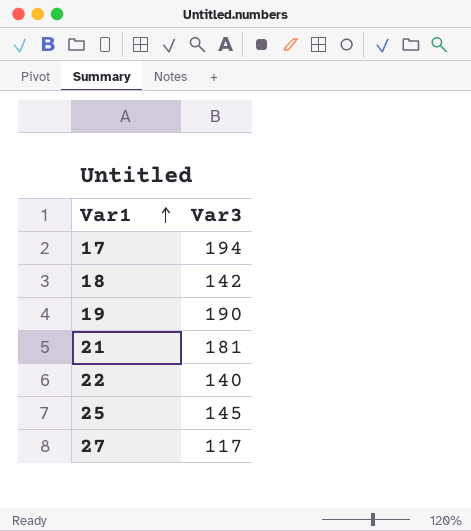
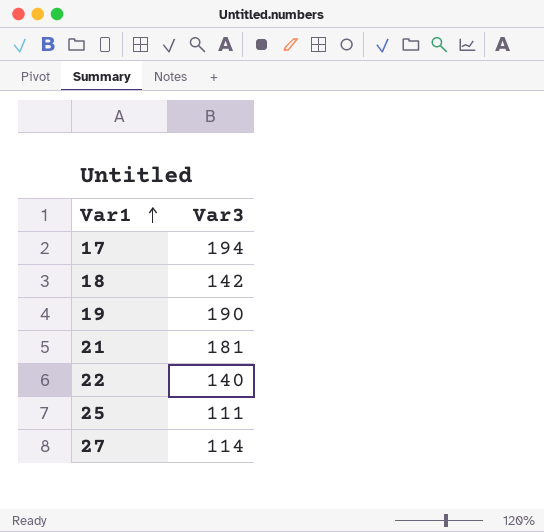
25 | Var3: 145 -> 111
27 | Var3: 117 -> 114

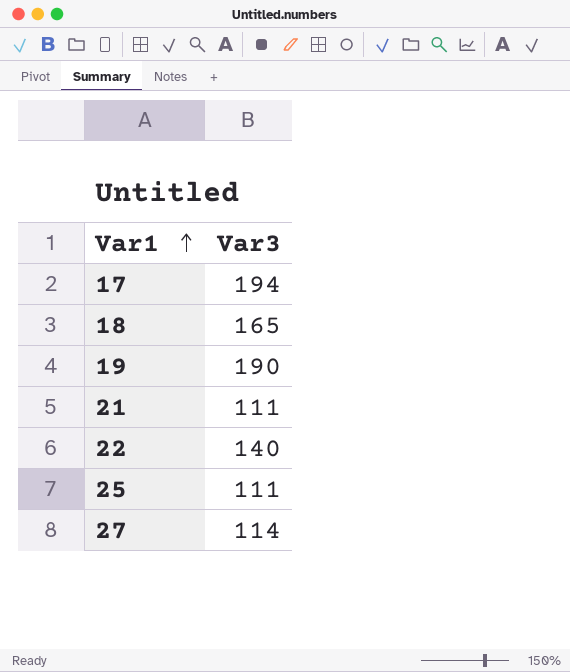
18 | Var3: 142 -> 165
21 | Var3: 181 -> 111

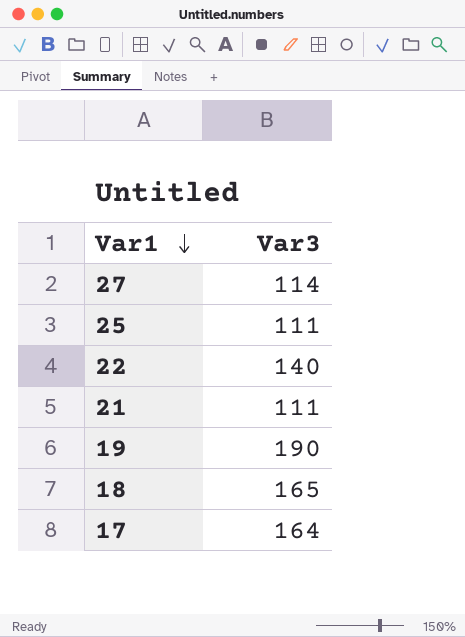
row order: Var1 ascending -> Var1 descending
17 | Var3: 194 -> 164

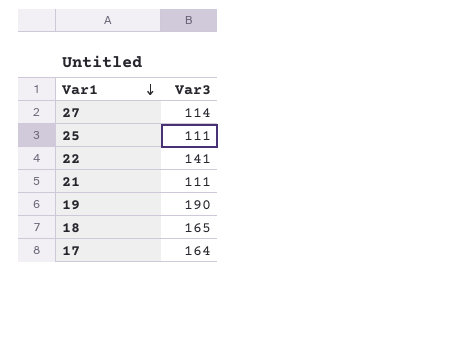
22 | Var3: 140 -> 141

